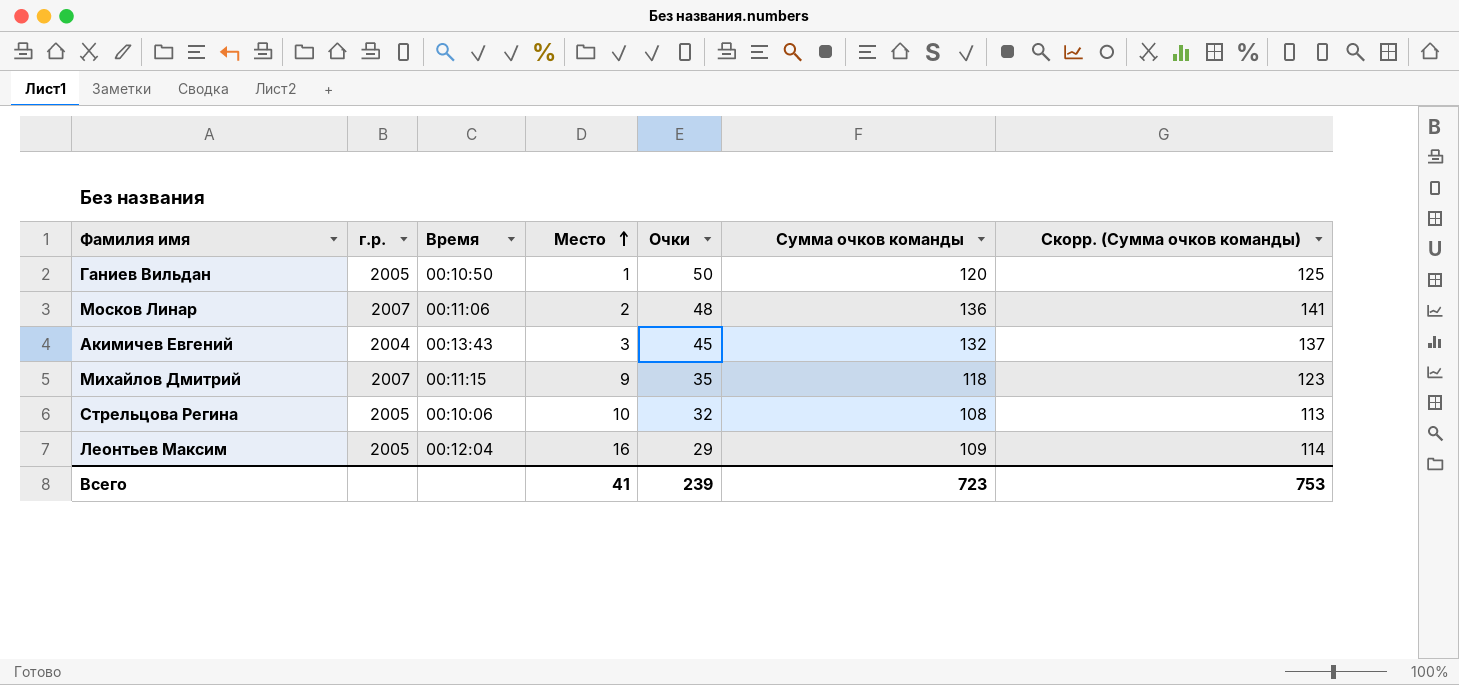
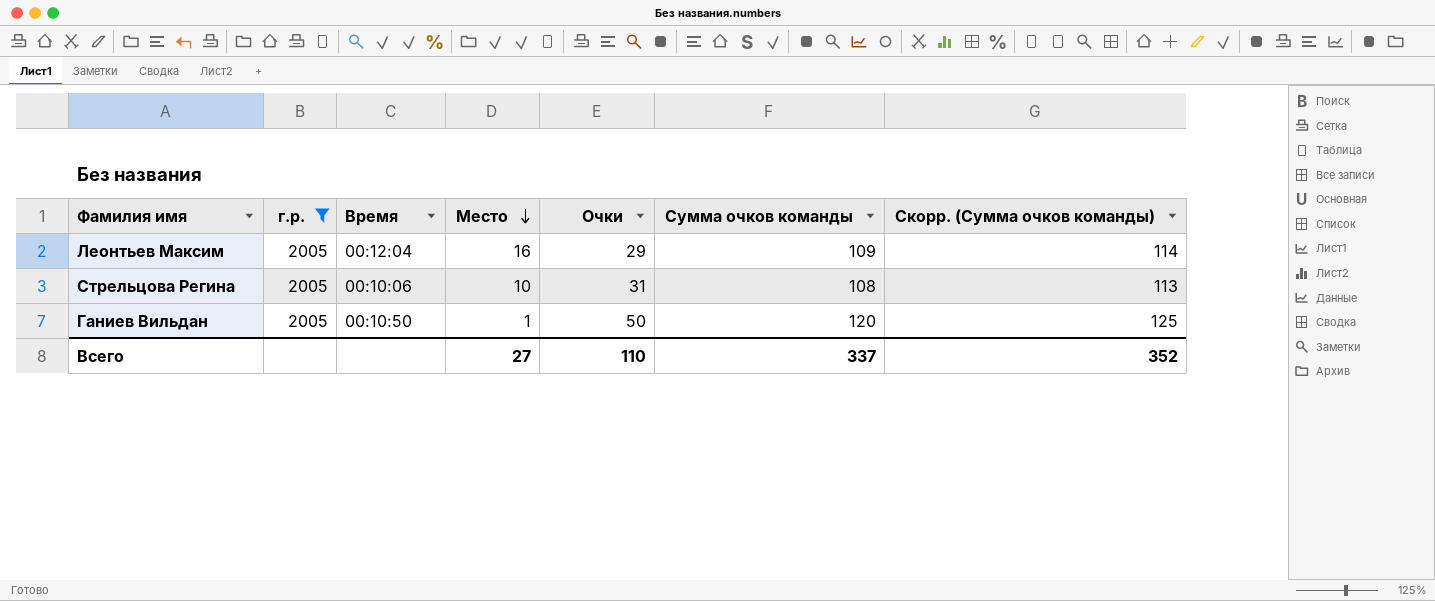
filter: none -> г.р. = 2005
row order: Место ascending -> Место descending
Стрельцова Регина | Очки: 32 -> 31
Всего | Место: 41 -> 27
Всего | Очки: 239 -> 110
Всего | Сумма очков команды: 723 -> 337
Всего | Скорр. (Сумма очков команды): 753 -> 352

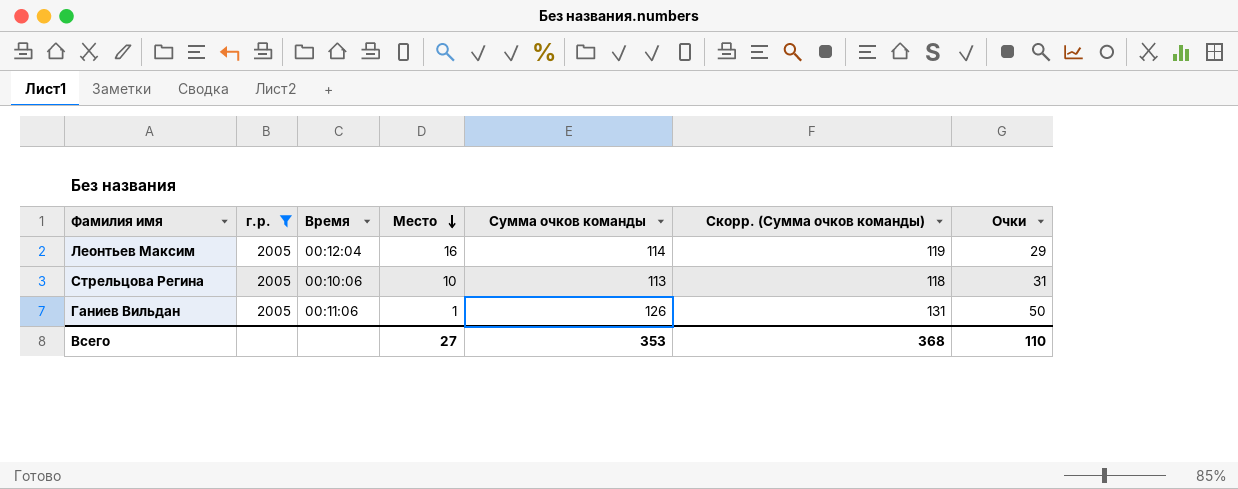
column Очки | position: 5 -> 7
Леонтьев Максим | Сумма очков команды: 109 -> 114
Леонтьев Максим | Скорр. (Сумма очков команды): 114 -> 119
Стрельцова Регина | Сумма очков команды: 108 -> 113
Стрельцова Регина | Скорр. (Сумма очков команды): 113 -> 118
Ганиев Вильдан | Время: 00:10:50 -> 00:11:06
Ганиев Вильдан | Сумма очков команды: 120 -> 126
Ганиев Вильдан | Скорр. (Сумма очков команды): 125 -> 131
Всего | Сумма очков команды: 337 -> 353
Всего | Скорр. (Сумма очков команды): 352 -> 368

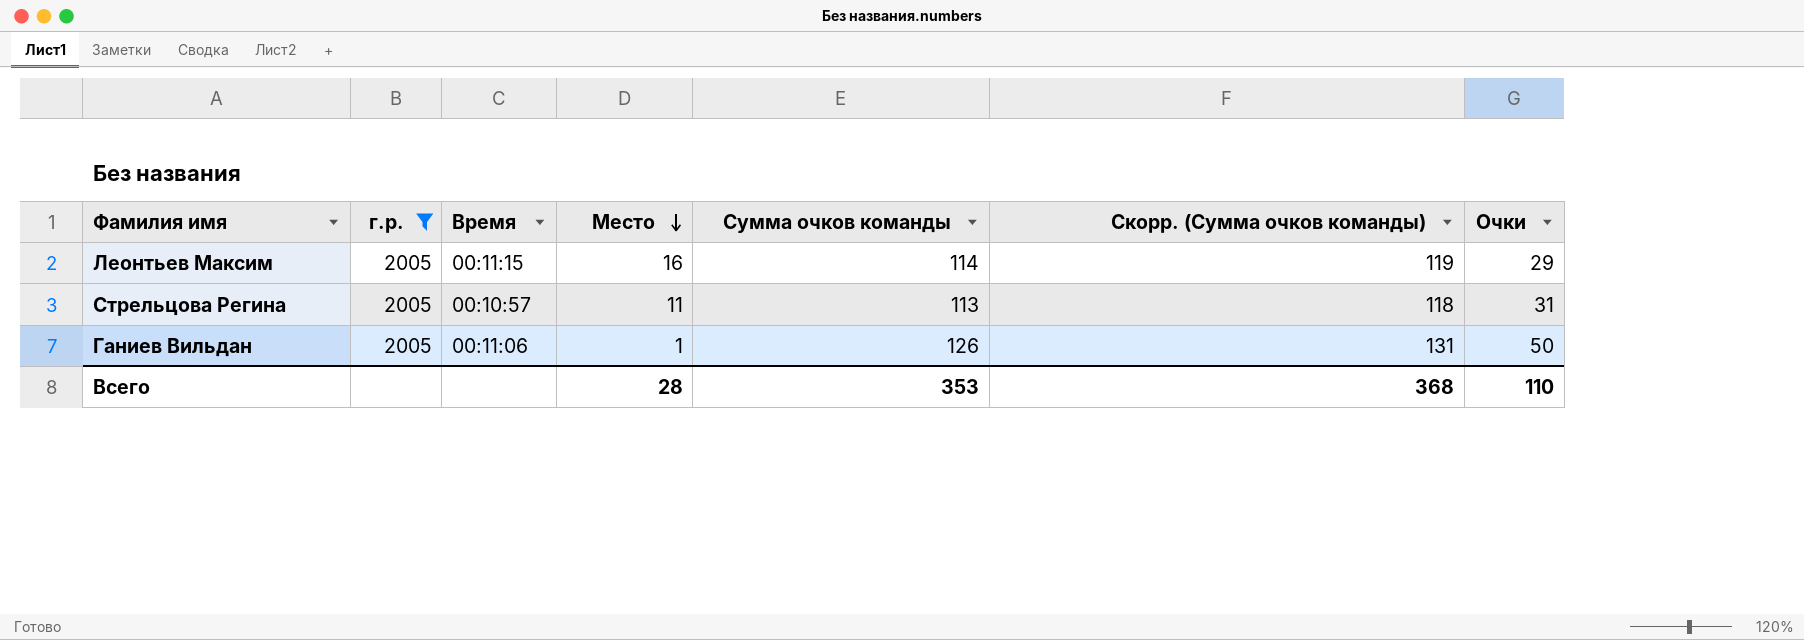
Леонтьев Максим | Время: 00:12:04 -> 00:11:15
Стрельцова Регина | Время: 00:10:06 -> 00:10:57
Стрельцова Регина | Место: 10 -> 11
Всего | Место: 27 -> 28

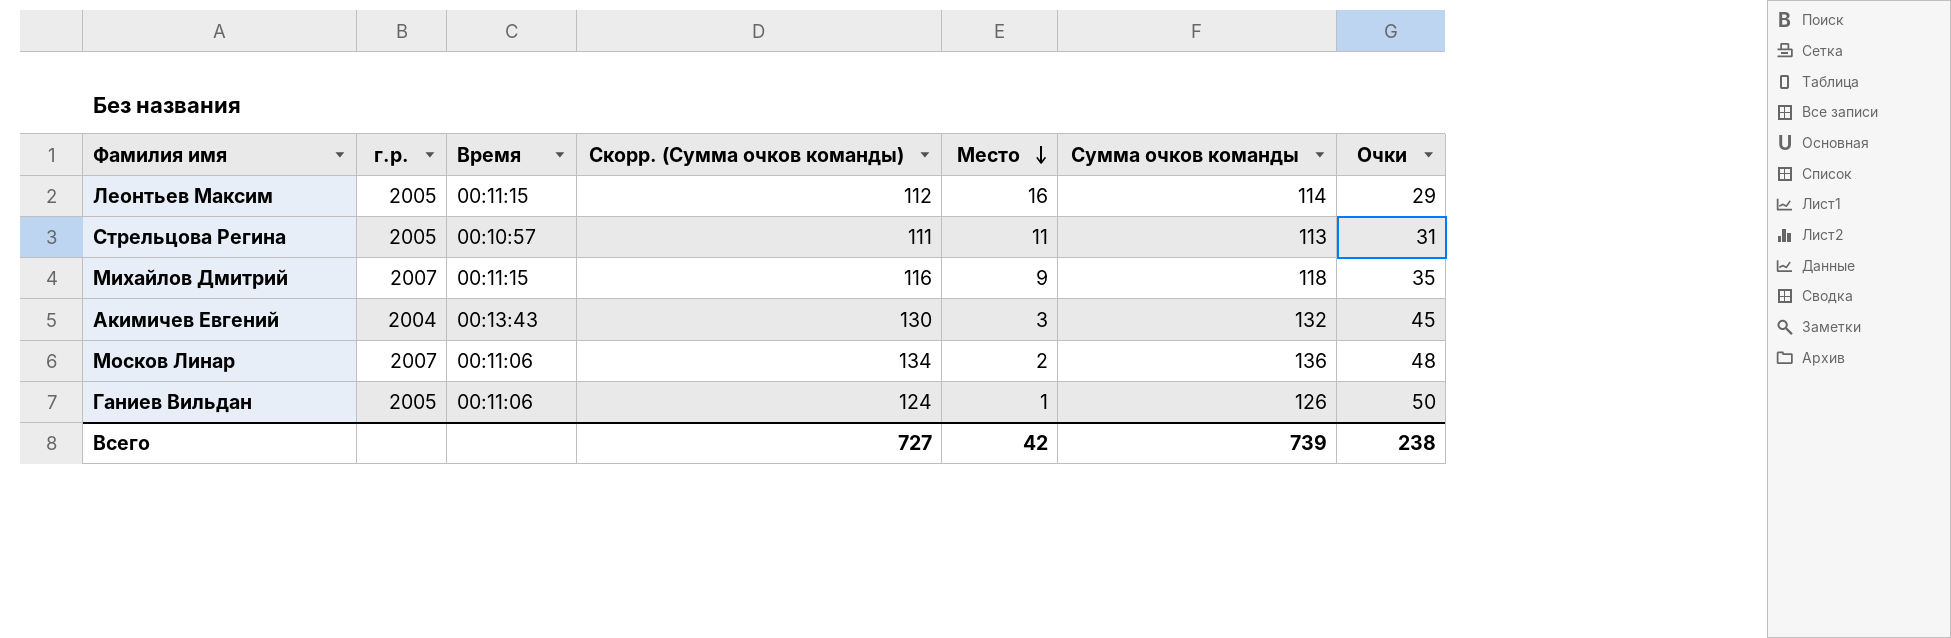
filter: г.р. = 2005 -> none
column Скорр. (Сумма очков команды) | formula: [Сумма очков команды] + 5 -> [Сумма очков команды] - 2
column Скорр. (Сумма очков команды) | position: 6 -> 4
Всего | Скорр. (Сумма очков команды): 368 -> 727
Всего | Место: 28 -> 42
Всего | Сумма очков команды: 353 -> 739
Всего | Очки: 110 -> 238

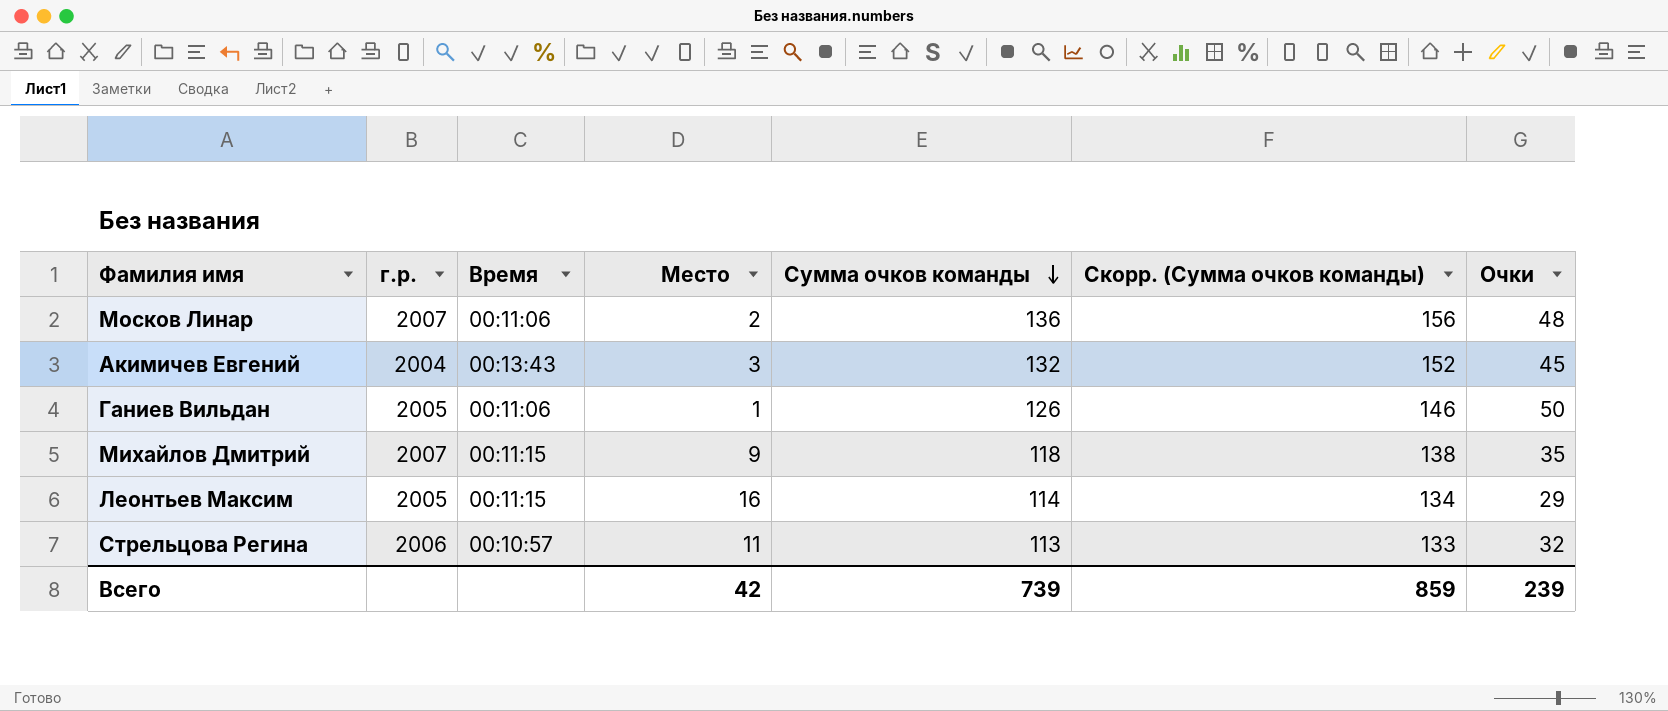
row order: Место descending -> Сумма очков команды descending
column Скорр. (Сумма очков команды) | formula: [Сумма очков команды] - 2 -> [Сумма очков команды] + 20
column Скорр. (Сумма очков команды) | position: 4 -> 6
Стрельцова Регина | г.р.: 2005 -> 2006
Стрельцова Регина | Очки: 31 -> 32
Всего | Скорр. (Сумма очков команды): 727 -> 859
Всего | Очки: 238 -> 239

